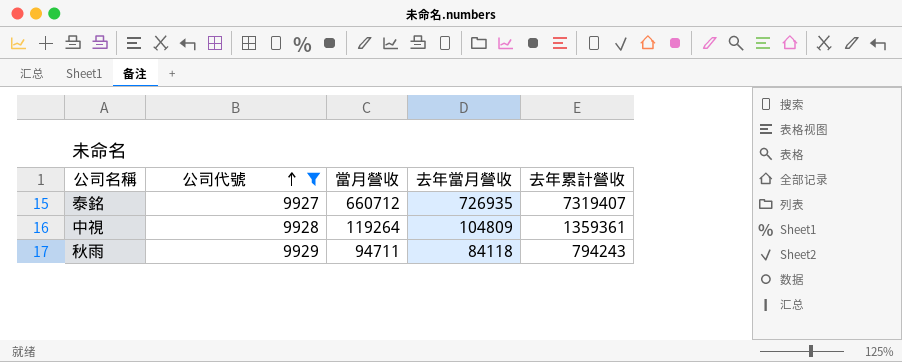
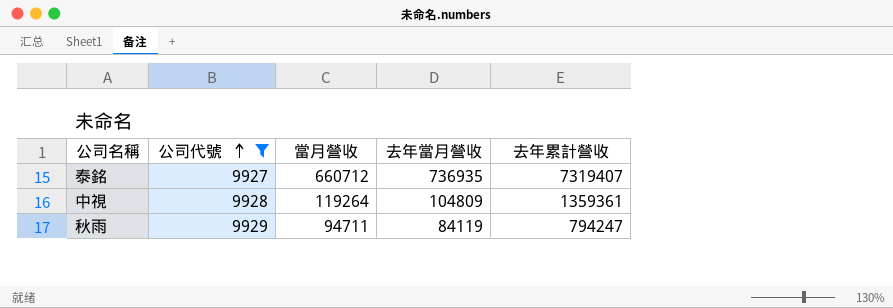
泰銘 | 去年當月營收: 726935 -> 736935
秋雨 | 去年當月營收: 84118 -> 84119
秋雨 | 去年累計營收: 794243 -> 794247

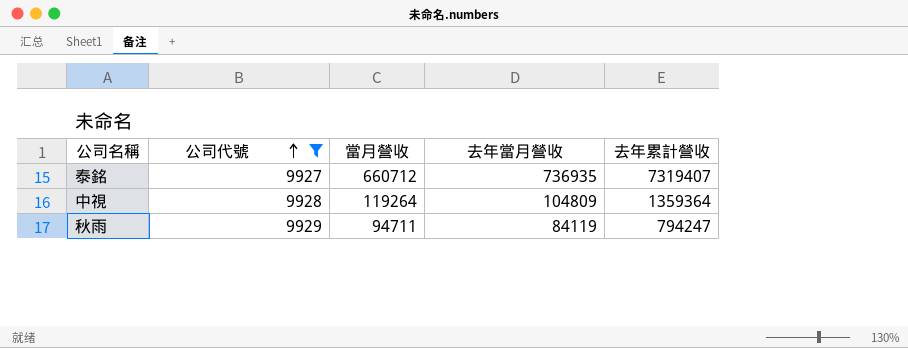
中視 | 去年累計營收: 1359361 -> 1359364

